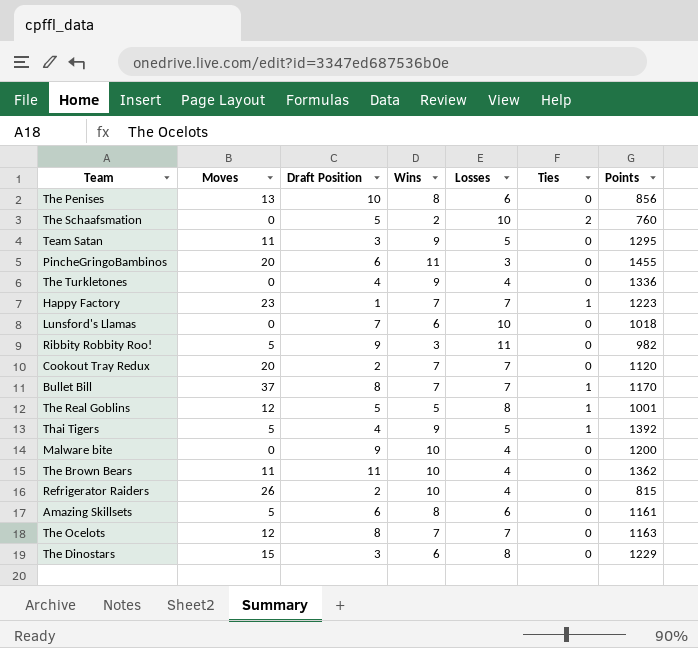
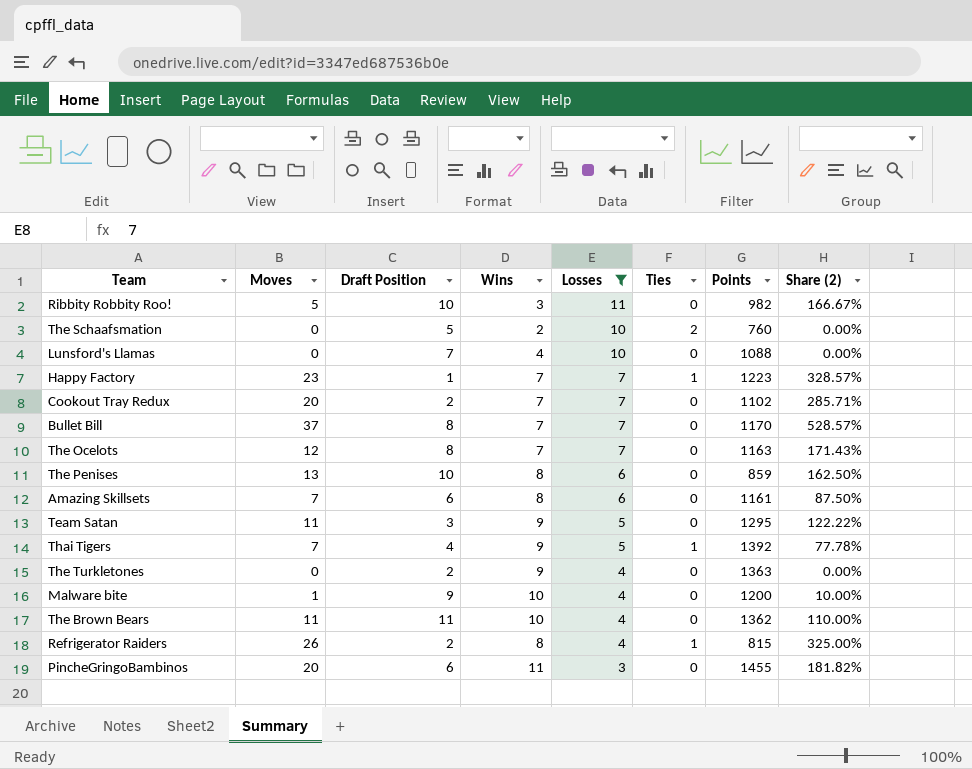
filter: none -> Losses != 8
row order: none -> Losses descending
column Share (2) | formula: none -> [Moves] / [Wins]
Ribbity Robbity Roo! | Draft Position: 9 -> 10
Lunsford's Llamas | Wins: 6 -> 4
Lunsford's Llamas | Points: 1018 -> 1088
Cookout Tray Redux | Points: 1120 -> 1102
Bullet Bill | Ties: 1 -> 0
The Penises | Points: 856 -> 859
Amazing Skillsets | Moves: 5 -> 7
Thai Tigers | Moves: 5 -> 7
The Turkletones | Draft Position: 4 -> 2
The Turkletones | Points: 1336 -> 1363
Malware bite | Moves: 0 -> 1
Refrigerator Raiders | Wins: 10 -> 8
Refrigerator Raiders | Ties: 0 -> 1

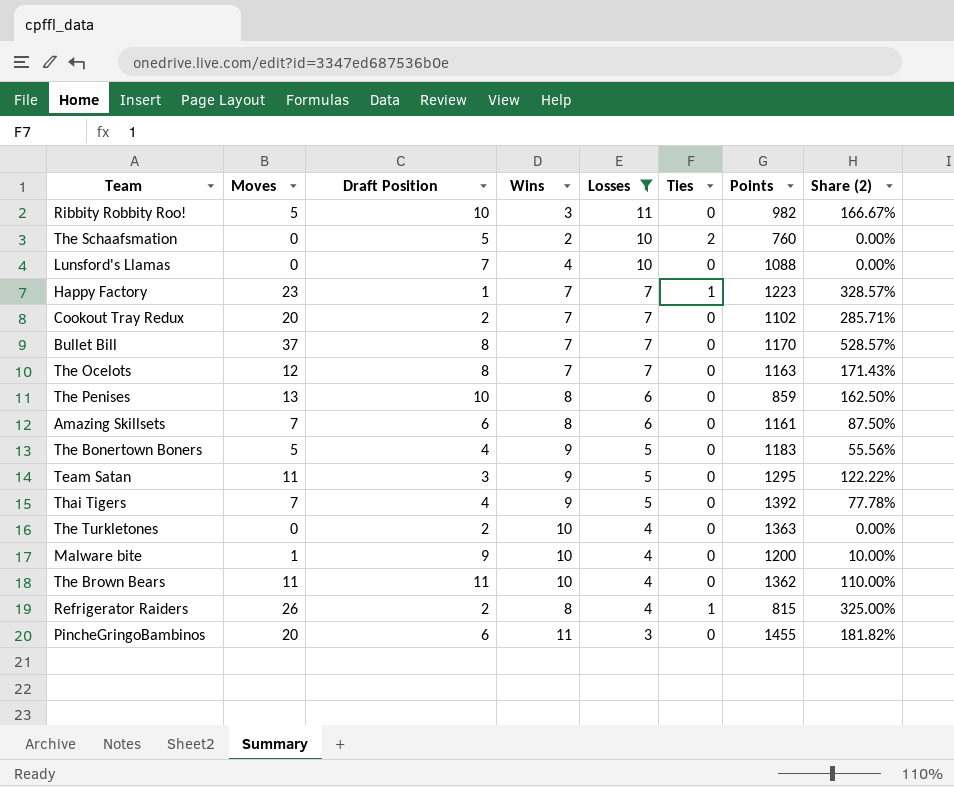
row The Bonertown Boners: none -> 5 | 4 | 9 | 5 | 0 | 1183 | 55.56%
Thai Tigers | Ties: 1 -> 0
The Turkletones | Wins: 9 -> 10

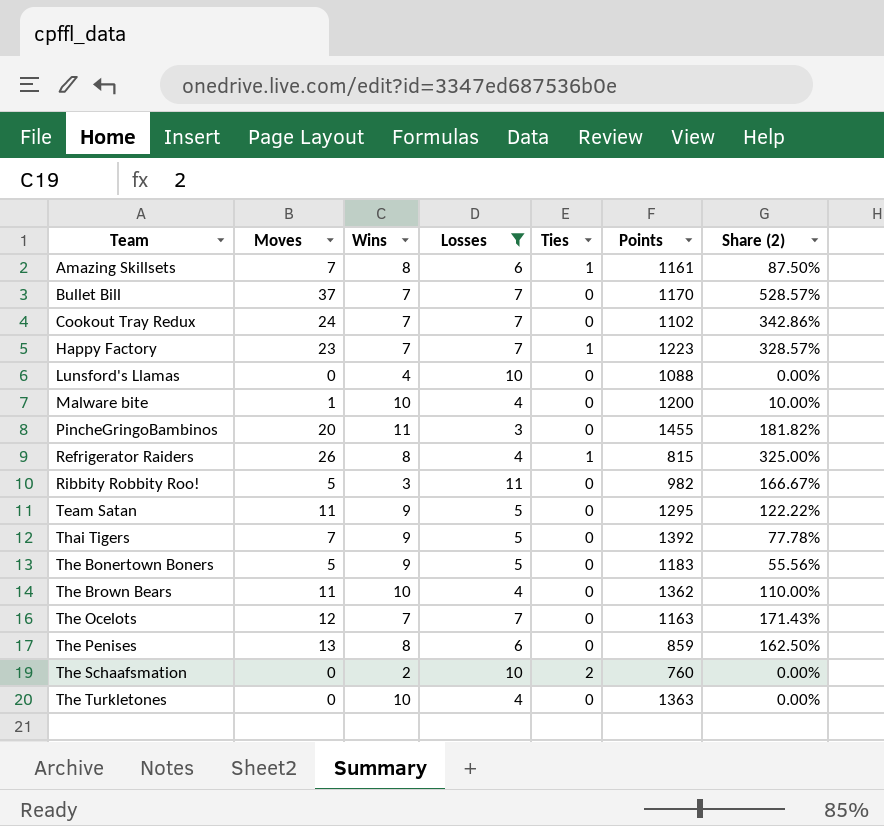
row order: Losses descending -> Team ascending
column Draft Position | position: 3 -> none
Amazing Skillsets | Ties: 0 -> 1
Cookout Tray Redux | Moves: 20 -> 24
Cookout Tray Redux | Share (2): 285.71% -> 342.86%

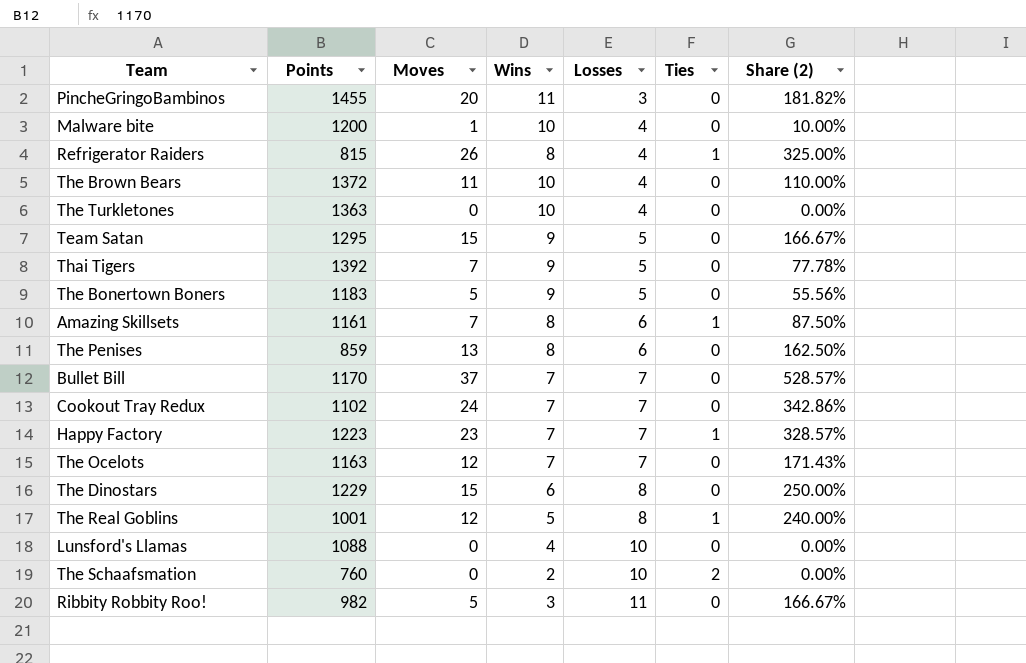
filter: Losses != 8 -> none
row order: Team ascending -> Losses ascending
column Points | position: 6 -> 2
The Brown Bears | Points: 1362 -> 1372
Team Satan | Moves: 11 -> 15
Team Satan | Share (2): 122.22% -> 166.67%

